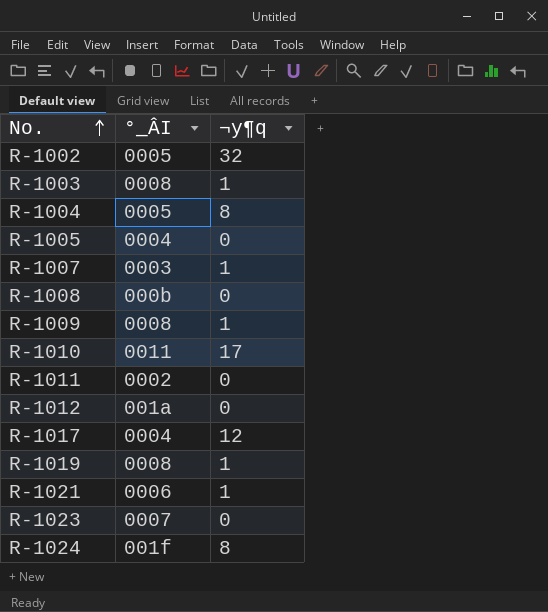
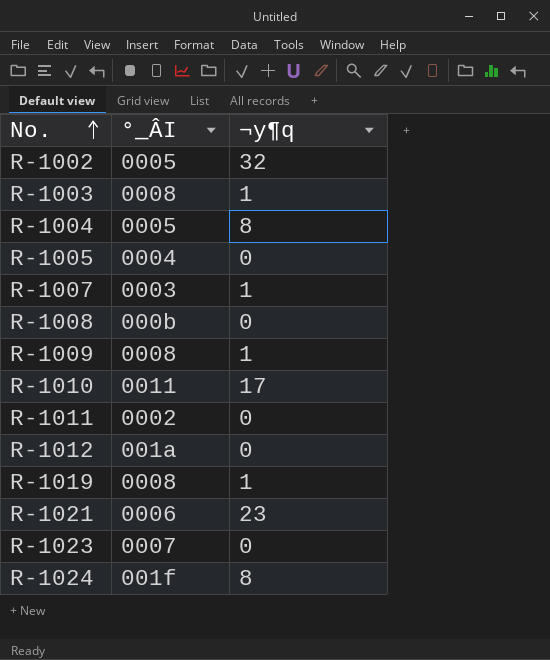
row R-1017: 0004 | 12 -> none
R-1021 | ¬y¶q: 1 -> 23

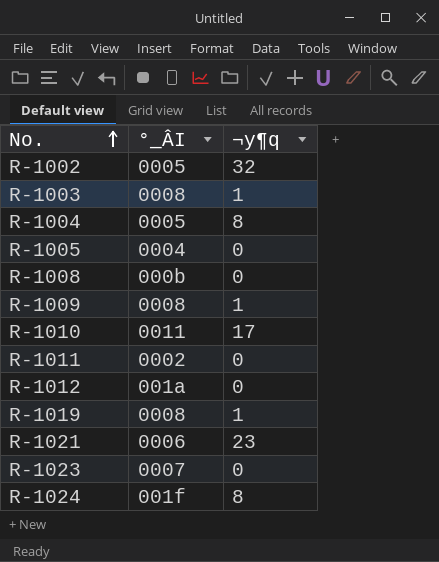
row R-1007: 0003 | 1 -> none

